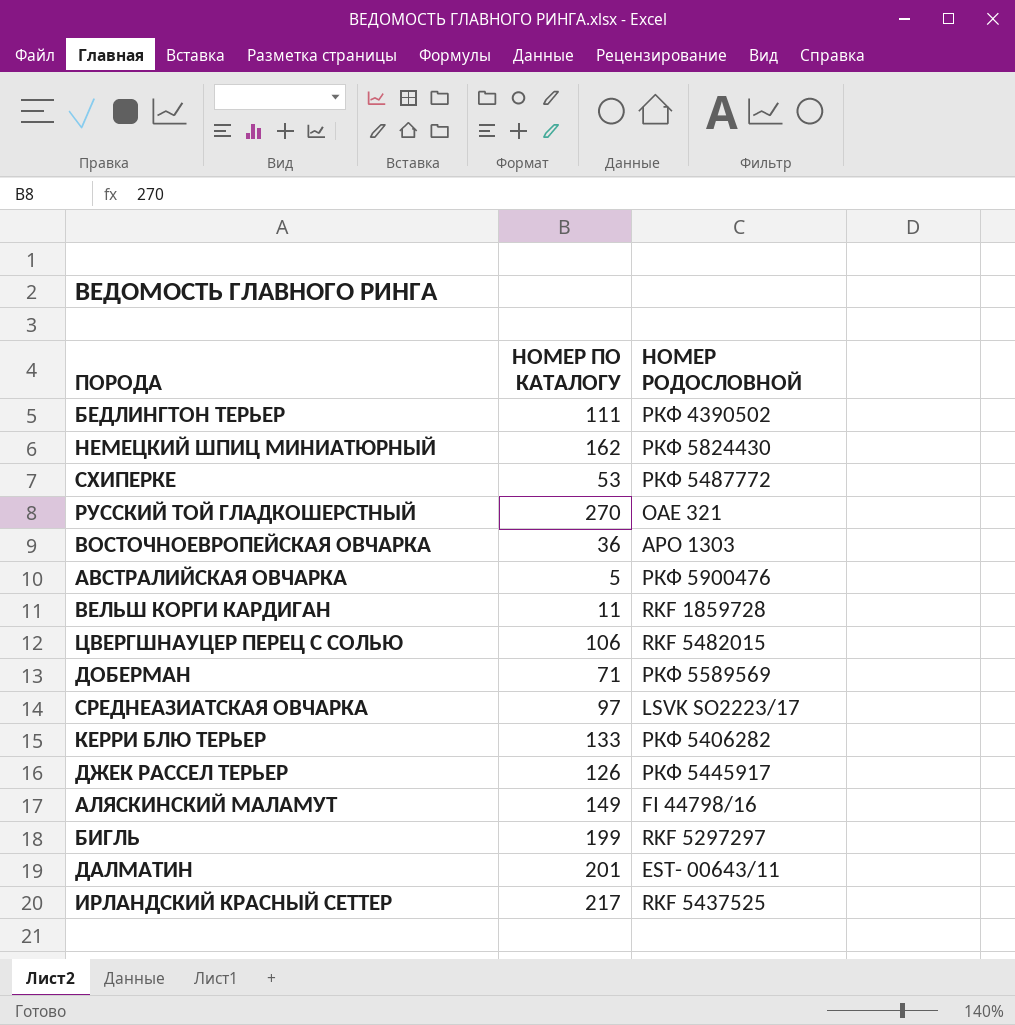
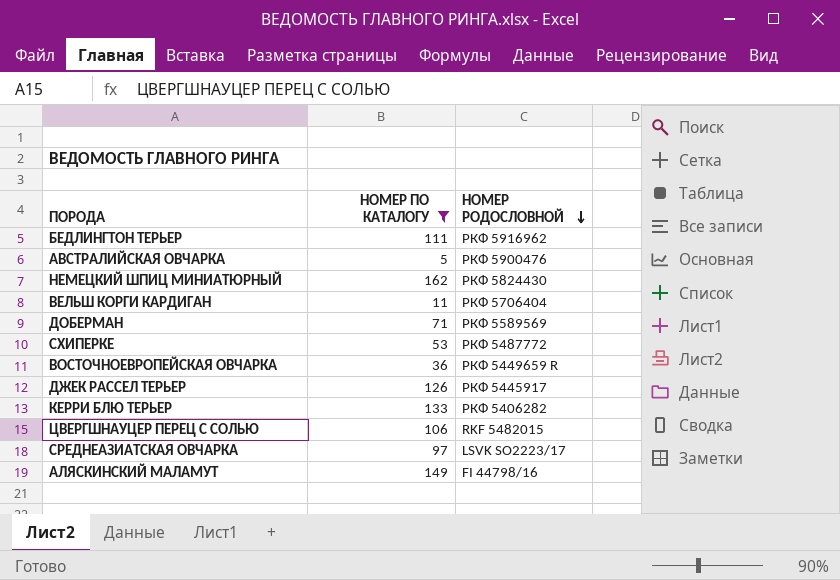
filter: none -> НОМЕР ПО КАТАЛОГУ <= 162
row order: none -> НОМЕР РОДОСЛОВНОЙ descending
БЕДЛИНГТОН ТЕРЬЕР | НОМЕР РОДОСЛОВНОЙ: РКФ 4390502 -> РКФ 5916962
ВЕЛЬШ КОРГИ КАРДИГАН | НОМЕР РОДОСЛОВНОЙ: RKF 1859728 -> РКФ 5706404
ВОСТОЧНОЕВРОПЕЙСКАЯ ОВЧАРКА | НОМЕР РОДОСЛОВНОЙ: АРО 1303 -> РКФ 5449659 R

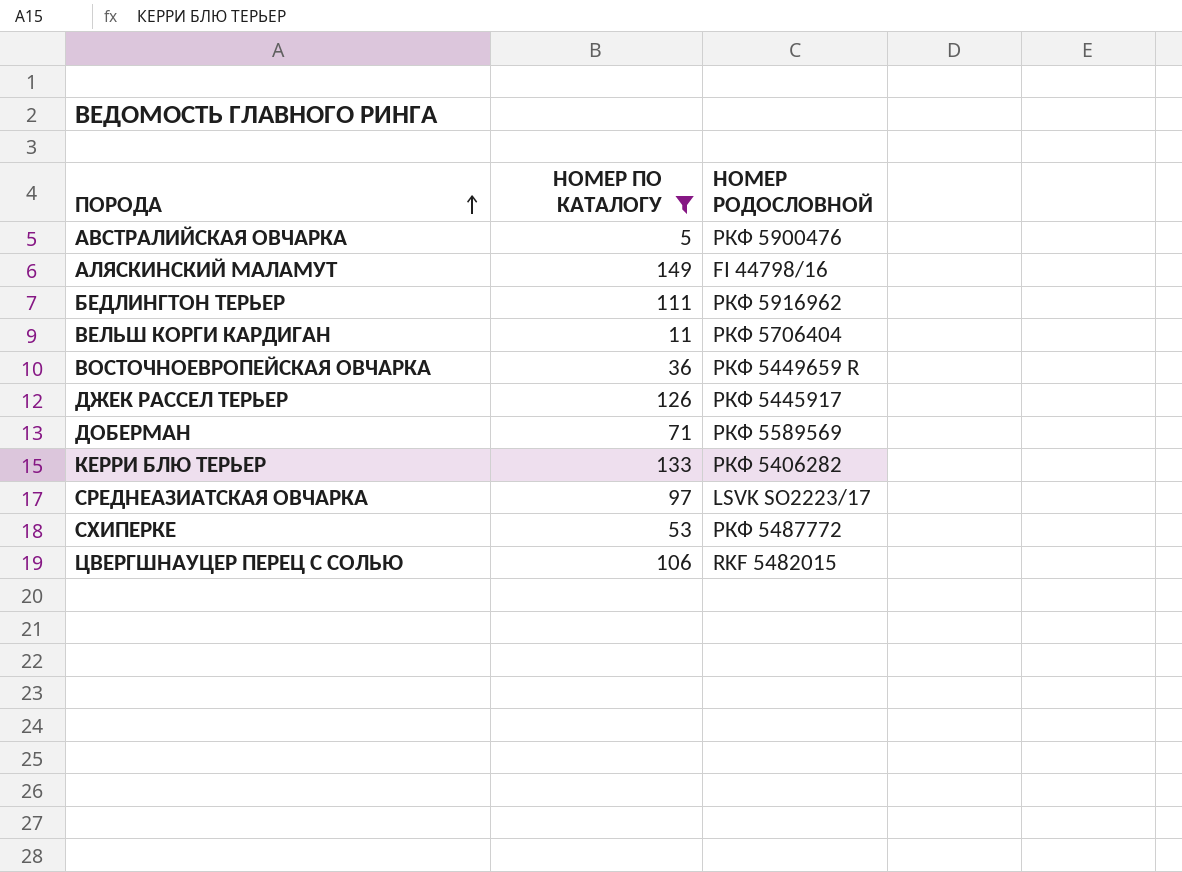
row order: НОМЕР РОДОСЛОВНОЙ descending -> ПОРОДА ascending
row НЕМЕЦКИЙ ШПИЦ МИНИАТЮРНЫЙ: 162 | РКФ 5824430 -> none

